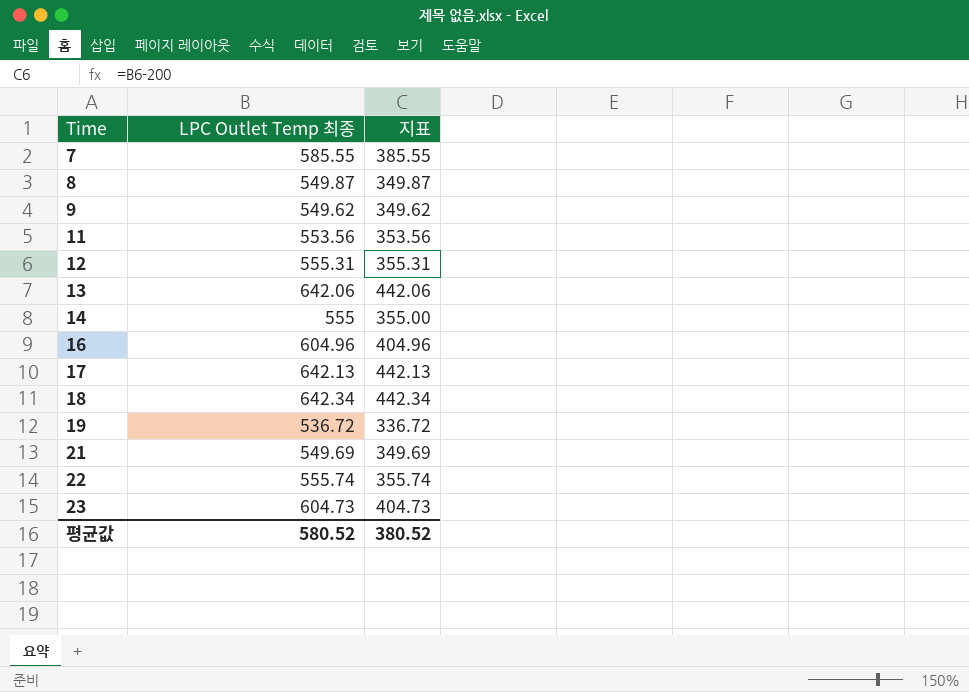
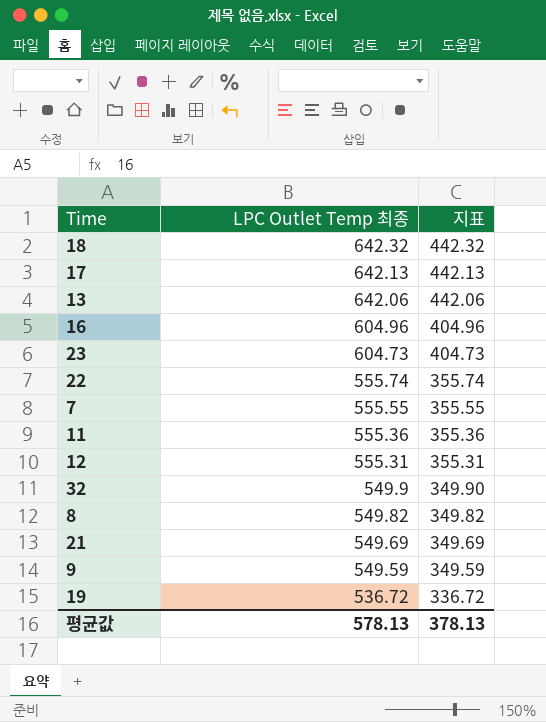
row order: Time ascending -> LPC Outlet Temp 최종 descending
row 14: 555 | 355.00 -> none
18 | LPC Outlet Temp 최종: 642.34 -> 642.32
18 | 지표: 442.34 -> 442.32
7 | LPC Outlet Temp 최종: 585.55 -> 555.55
7 | 지표: 385.55 -> 355.55
11 | LPC Outlet Temp 최종: 553.56 -> 555.36
11 | 지표: 353.56 -> 355.36
row 32: none -> 549.9 | 349.90
8 | LPC Outlet Temp 최종: 549.87 -> 549.82
8 | 지표: 349.87 -> 349.82
9 | LPC Outlet Temp 최종: 549.62 -> 549.59
9 | 지표: 349.62 -> 349.59
평균값 | LPC Outlet Temp 최종: 580.52 -> 578.13
평균값 | 지표: 380.52 -> 378.13

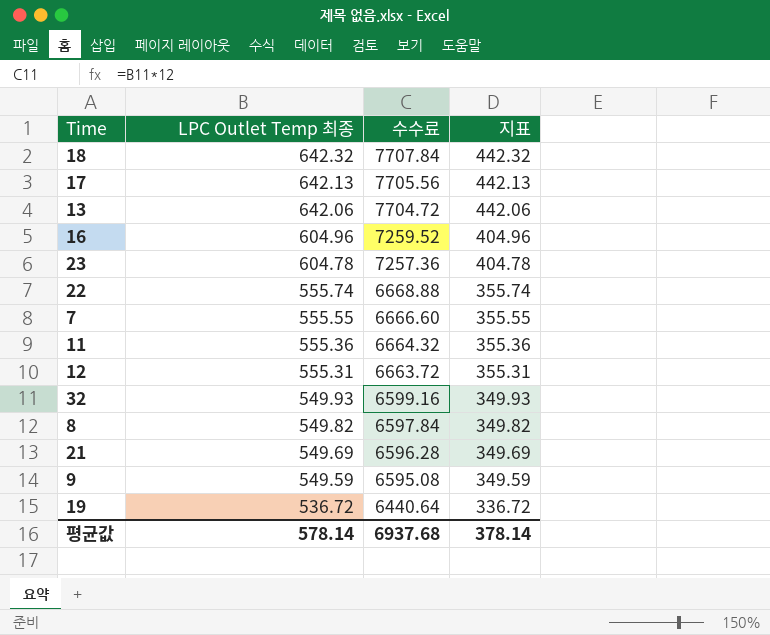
column 수수료 | formula: none -> [LPC Outlet Temp 최종] * 12
23 | LPC Outlet Temp 최종: 604.73 -> 604.78
23 | 지표: 404.73 -> 404.78
32 | LPC Outlet Temp 최종: 549.9 -> 549.93
32 | 지표: 349.90 -> 349.93
평균값 | LPC Outlet Temp 최종: 578.13 -> 578.14
평균값 | 지표: 378.13 -> 378.14

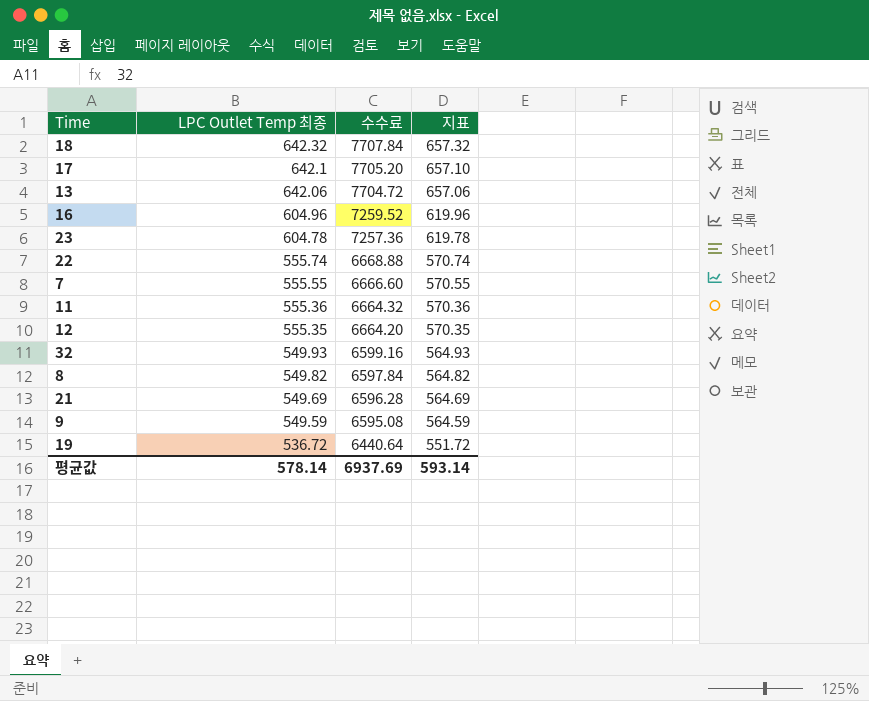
column 지표 | formula: [LPC Outlet Temp 최종] - 200 -> [LPC Outlet Temp 최종] + 15
17 | LPC Outlet Temp 최종: 642.13 -> 642.1
17 | 수수료: 7705.56 -> 7705.20
12 | LPC Outlet Temp 최종: 555.31 -> 555.35
12 | 수수료: 6663.72 -> 6664.20
평균값 | 수수료: 6937.68 -> 6937.69
평균값 | 지표: 378.14 -> 593.14

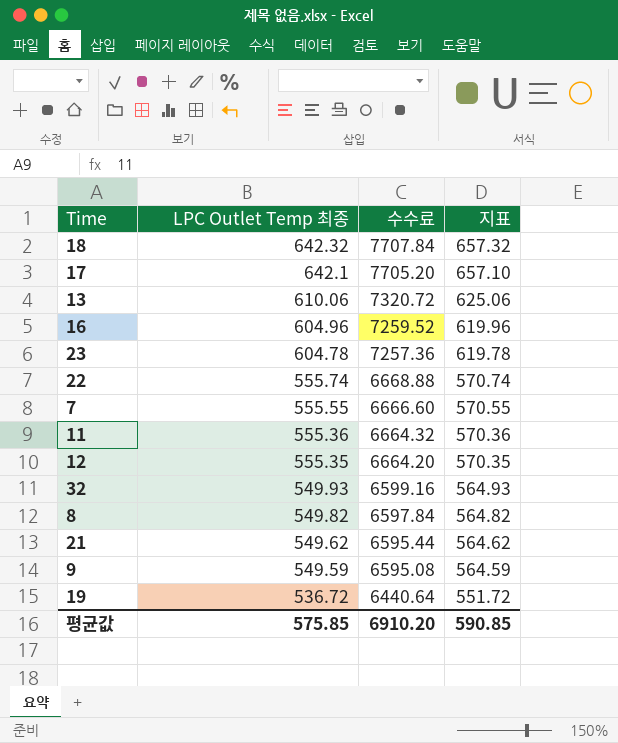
13 | LPC Outlet Temp 최종: 642.06 -> 610.06
13 | 수수료: 7704.72 -> 7320.72
13 | 지표: 657.06 -> 625.06
21 | LPC Outlet Temp 최종: 549.69 -> 549.62
21 | 수수료: 6596.28 -> 6595.44
21 | 지표: 564.69 -> 564.62
평균값 | LPC Outlet Temp 최종: 578.14 -> 575.85
평균값 | 수수료: 6937.69 -> 6910.20
평균값 | 지표: 593.14 -> 590.85

